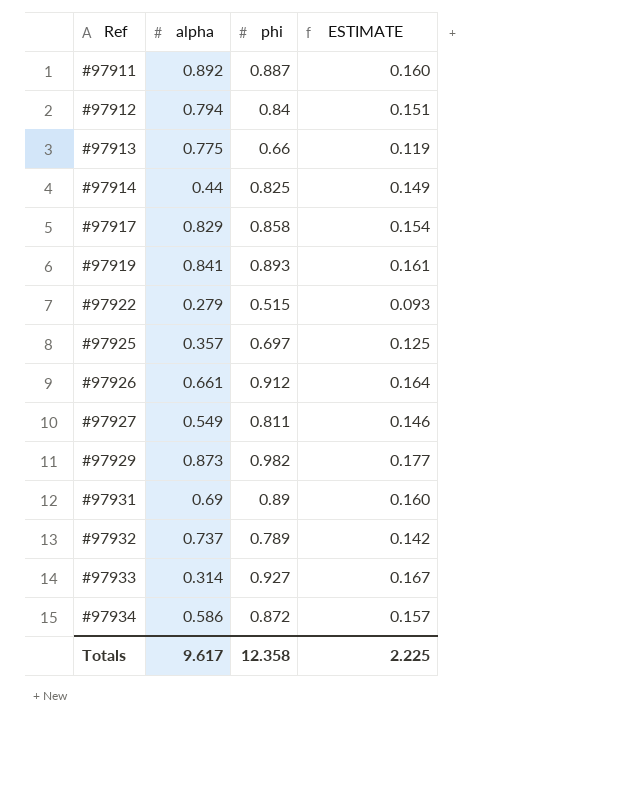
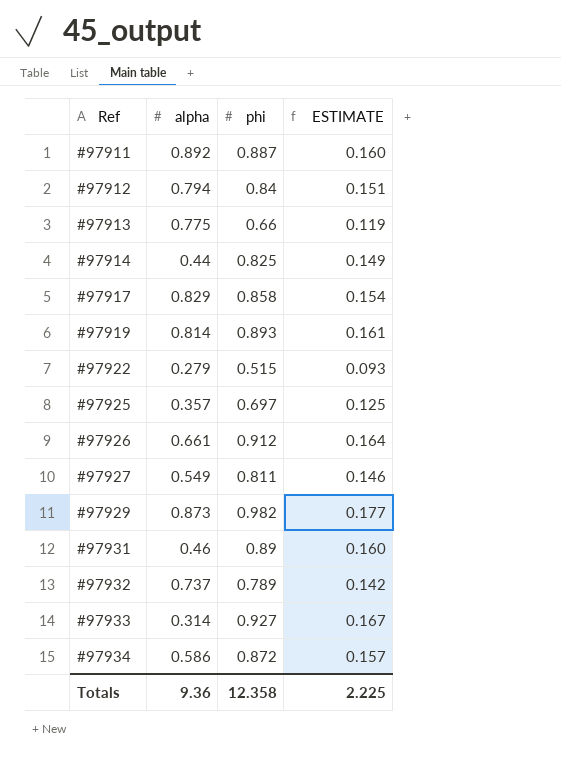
#97919 | alpha: 0.841 -> 0.814
#97931 | alpha: 0.69 -> 0.46
Totals | alpha: 9.617 -> 9.36

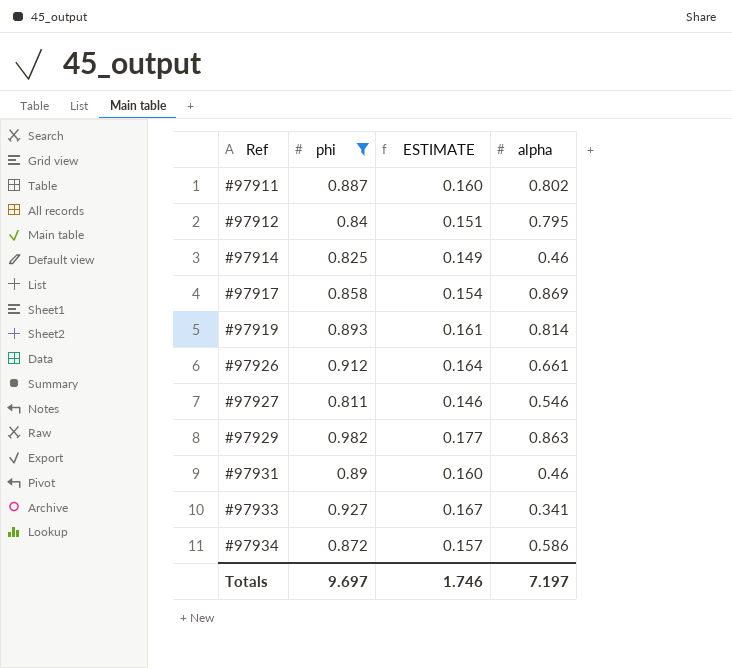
filter: none -> phi >= 0.811
column alpha | position: 2 -> 4
#97911 | alpha: 0.892 -> 0.802
#97912 | alpha: 0.794 -> 0.795
#97914 | alpha: 0.44 -> 0.46
#97917 | alpha: 0.829 -> 0.869
#97927 | alpha: 0.549 -> 0.546
#97929 | alpha: 0.873 -> 0.863
#97933 | alpha: 0.314 -> 0.341
Totals | phi: 12.358 -> 9.697
Totals | ESTIMATE: 2.225 -> 1.746
Totals | alpha: 9.36 -> 7.197

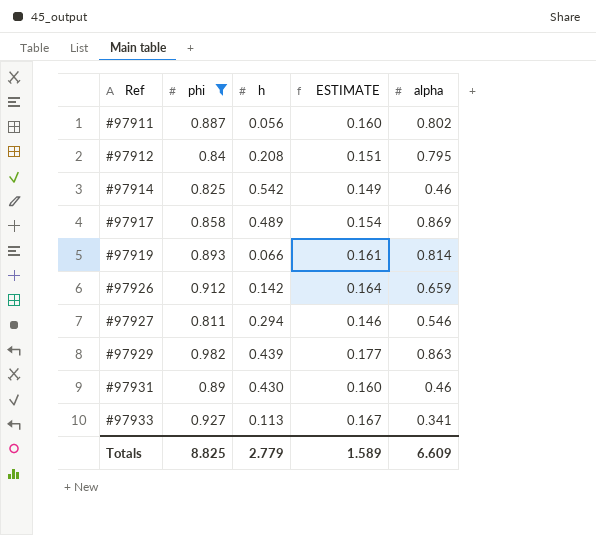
column h | position: none -> 3
row #97934: 0.872 | 0.157 | 0.586 -> none
#97926 | alpha: 0.661 -> 0.659
Totals | phi: 9.697 -> 8.825
Totals | ESTIMATE: 1.746 -> 1.589
Totals | alpha: 7.197 -> 6.609

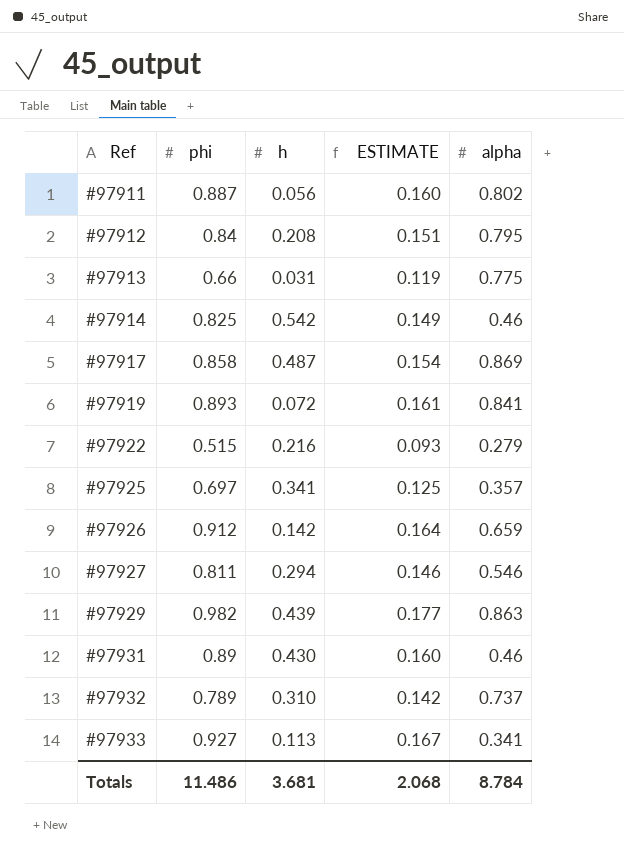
filter: phi >= 0.811 -> none
#97917 | h: 0.489 -> 0.487
#97919 | h: 0.066 -> 0.072
#97919 | alpha: 0.814 -> 0.841
Totals | phi: 8.825 -> 11.486
Totals | h: 2.779 -> 3.681
Totals | ESTIMATE: 1.589 -> 2.068
Totals | alpha: 6.609 -> 8.784

